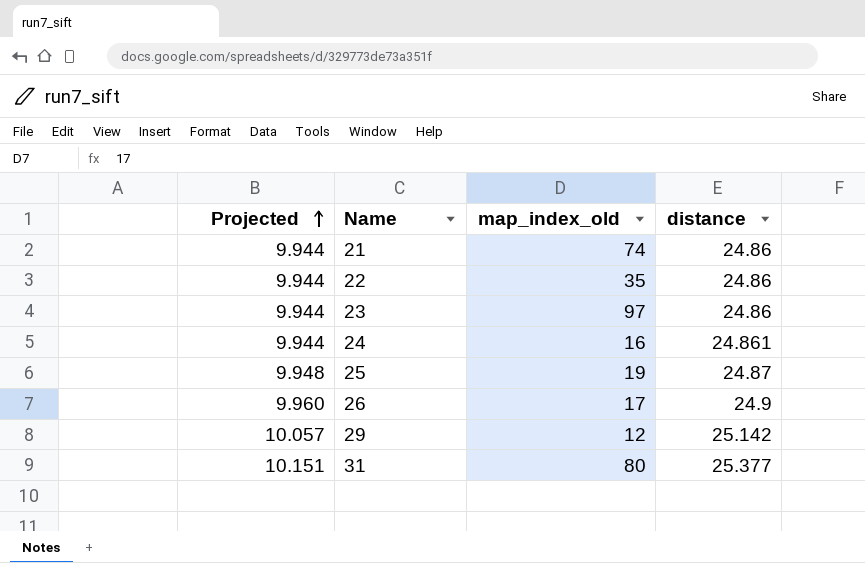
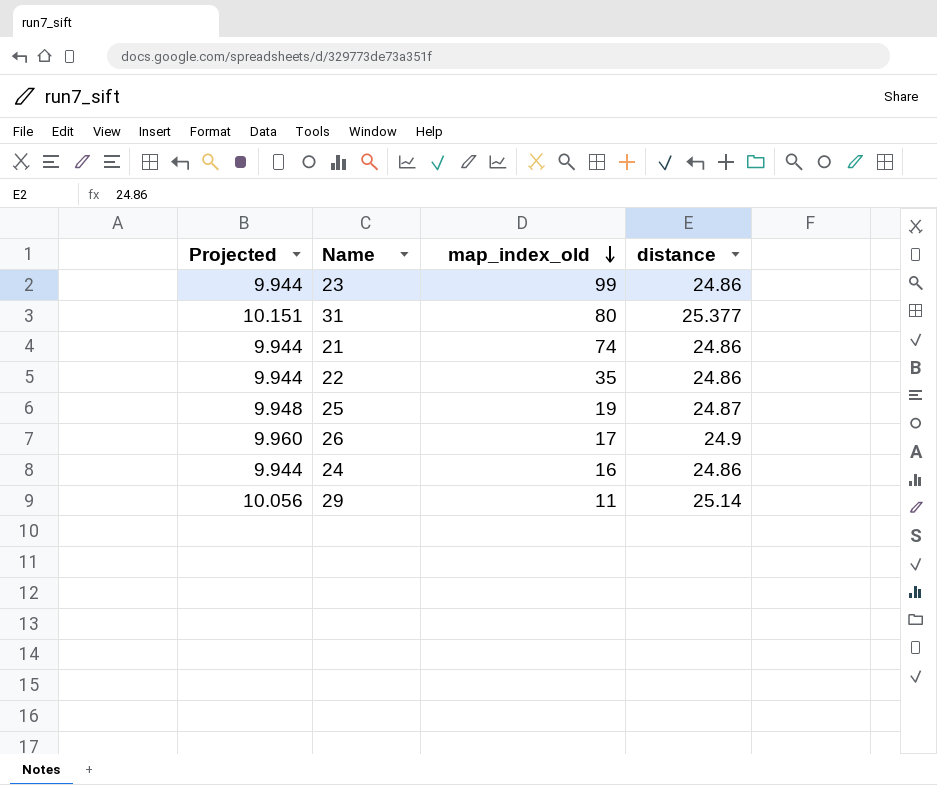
row order: Projected ascending -> map_index_old descending
23 | map_index_old: 97 -> 99
24 | distance: 24.861 -> 24.86
29 | Projected: 10.057 -> 10.056
29 | map_index_old: 12 -> 11
29 | distance: 25.142 -> 25.14

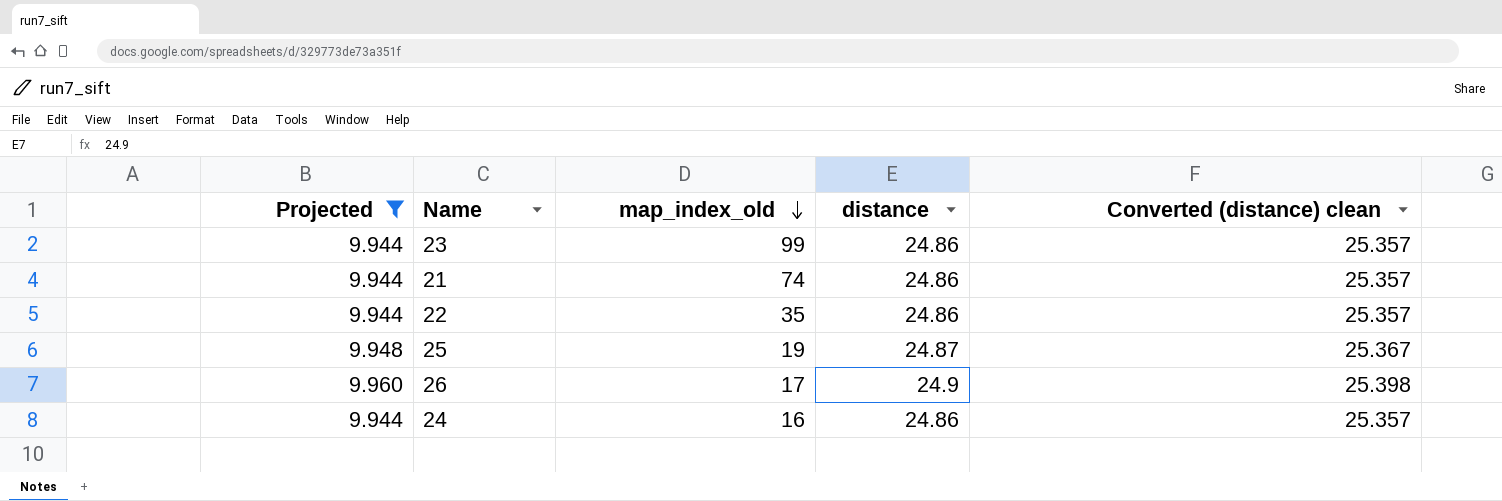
filter: none -> Projected <= 9.960
column Converted (distance) clean | formula: none -> [distance] * 1.02

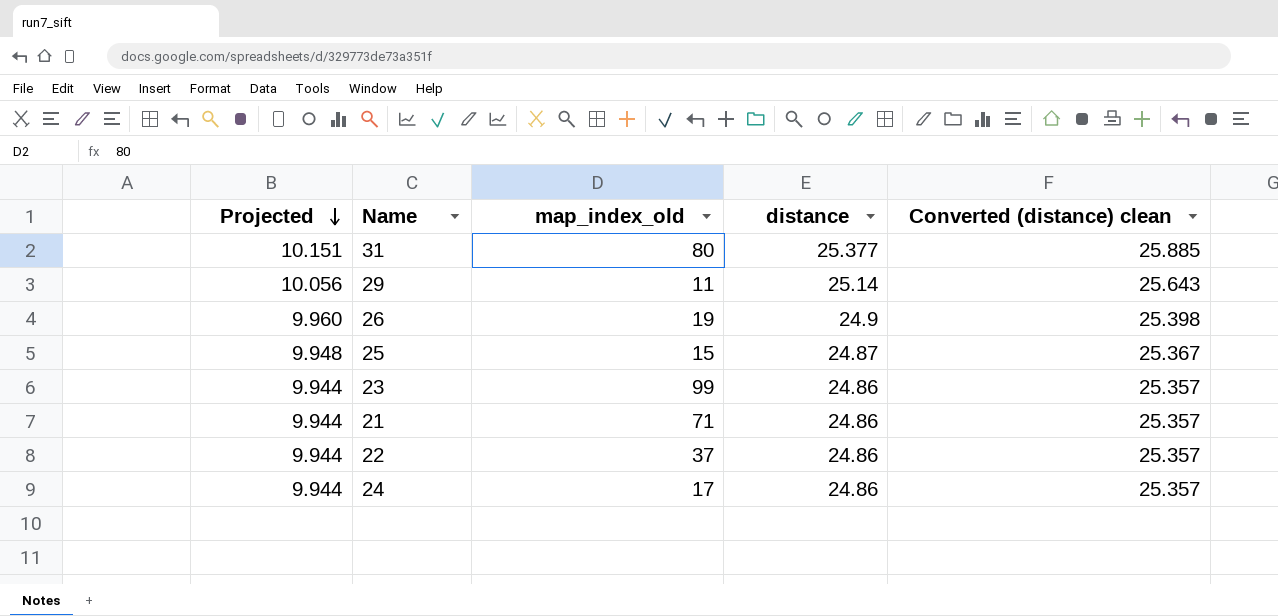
filter: Projected <= 9.960 -> none
row order: map_index_old descending -> Projected descending
26 | map_index_old: 17 -> 19
25 | map_index_old: 19 -> 15
21 | map_index_old: 74 -> 71
22 | map_index_old: 35 -> 37
24 | map_index_old: 16 -> 17

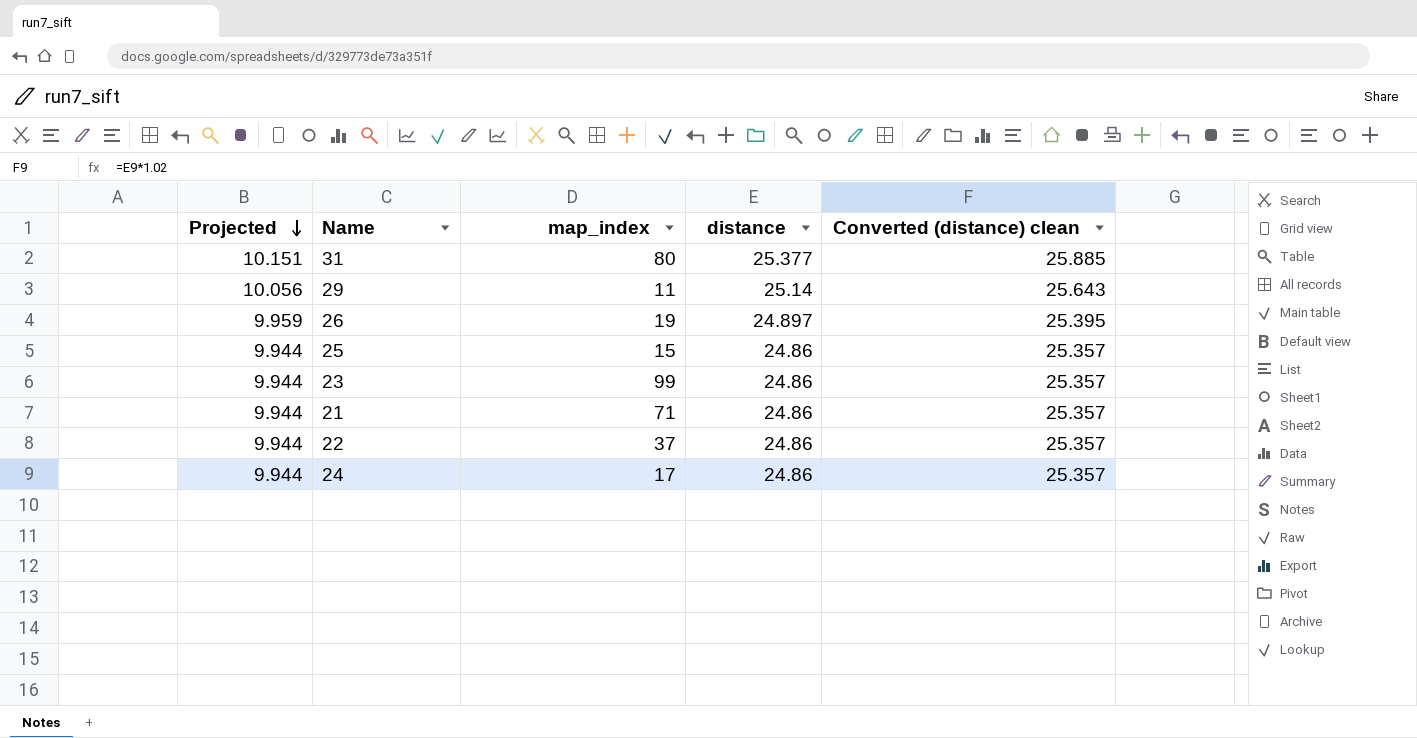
column name: map_index_old -> map_index
26 | Projected: 9.960 -> 9.959
26 | distance: 24.9 -> 24.897
26 | Converted (distance) clean: 25.398 -> 25.395
25 | Projected: 9.948 -> 9.944
25 | distance: 24.87 -> 24.86
25 | Converted (distance) clean: 25.367 -> 25.357

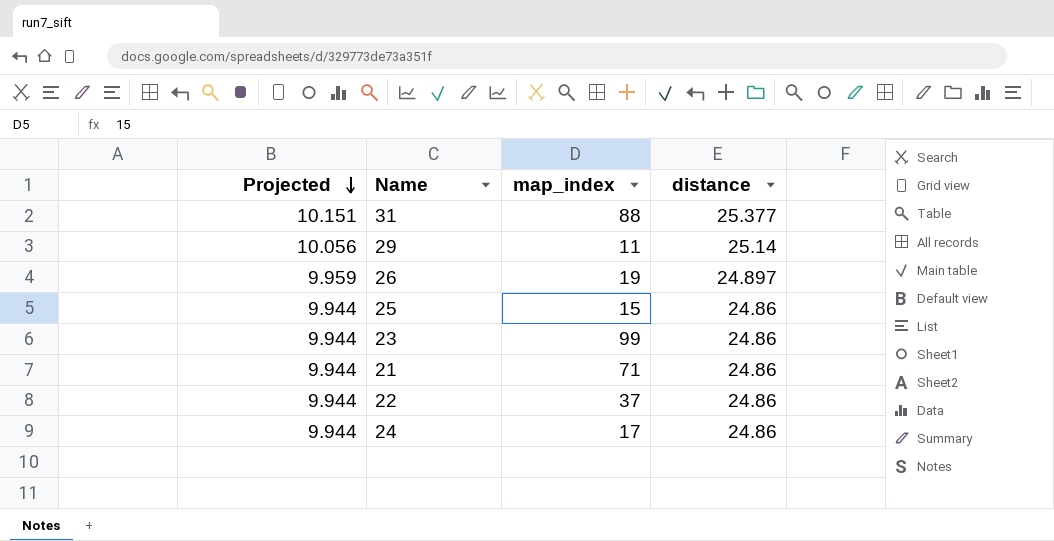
column Converted (distance) clean | formula: [distance] * 1.02 -> none
31 | map_index: 80 -> 88

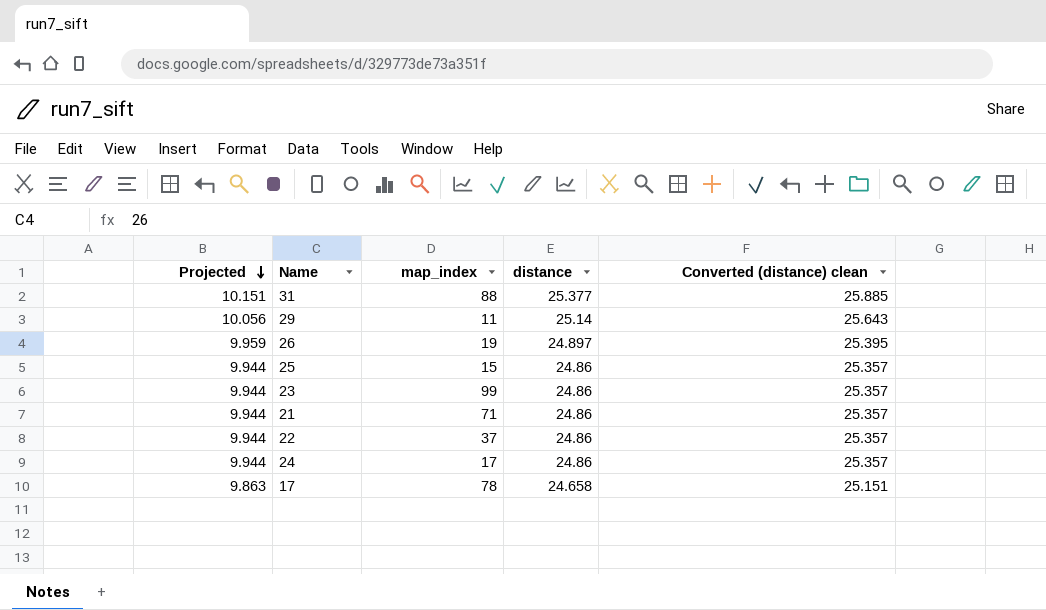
column Converted (distance) clean | formula: none -> [distance] * 1.02
row 17: none -> 9.863 | 78 | 24.658 | 25.151

